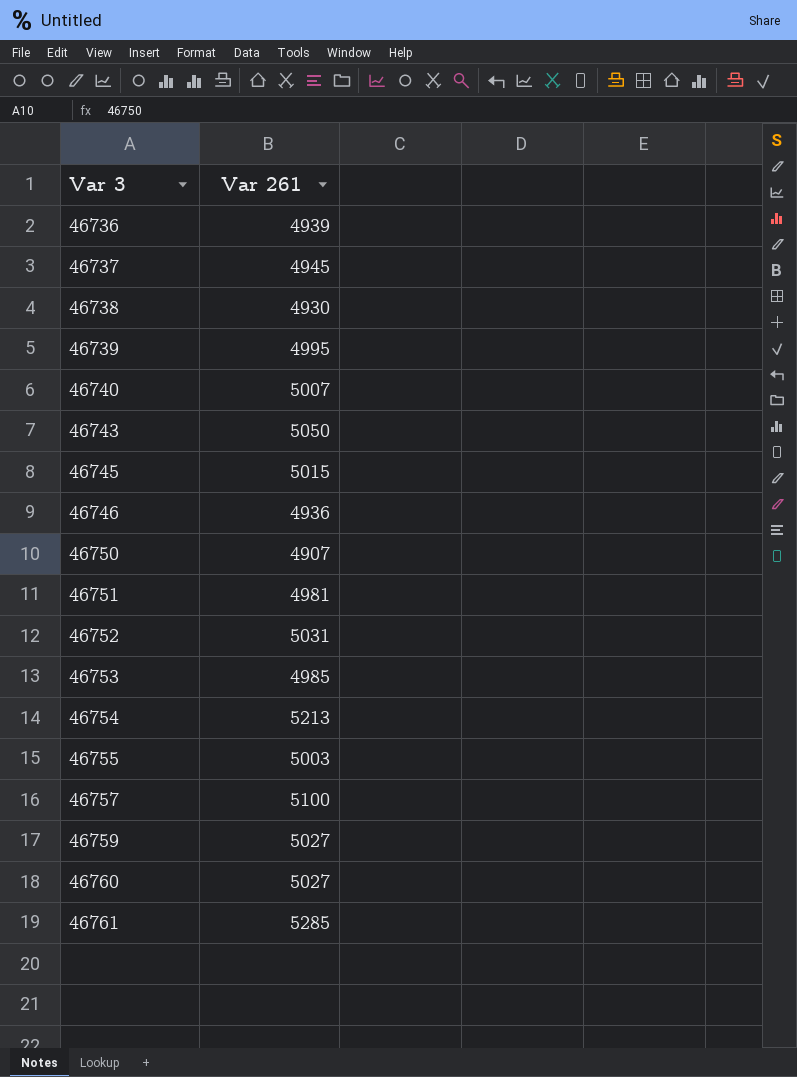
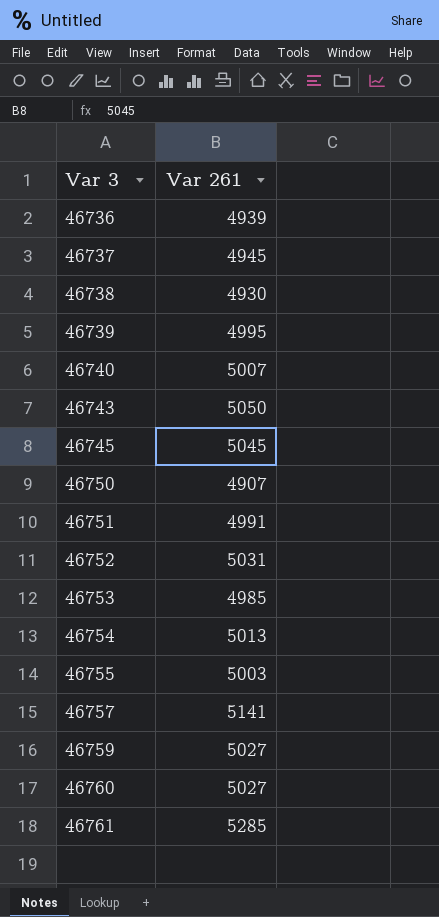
row 46746: 4936 -> none
46745 | Var 261: 5015 -> 5045
46751 | Var 261: 4981 -> 4991
46754 | Var 261: 5213 -> 5013
46757 | Var 261: 5100 -> 5141

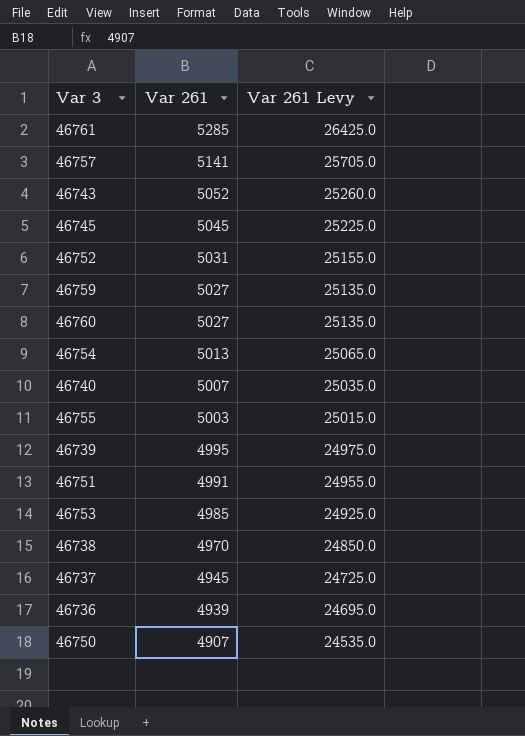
row order: Var 3 ascending -> Var 261 descending
column Var 261 Levy | formula: none -> [Var 261] * 5
46743 | Var 261: 5050 -> 5052
46738 | Var 261: 4930 -> 4970

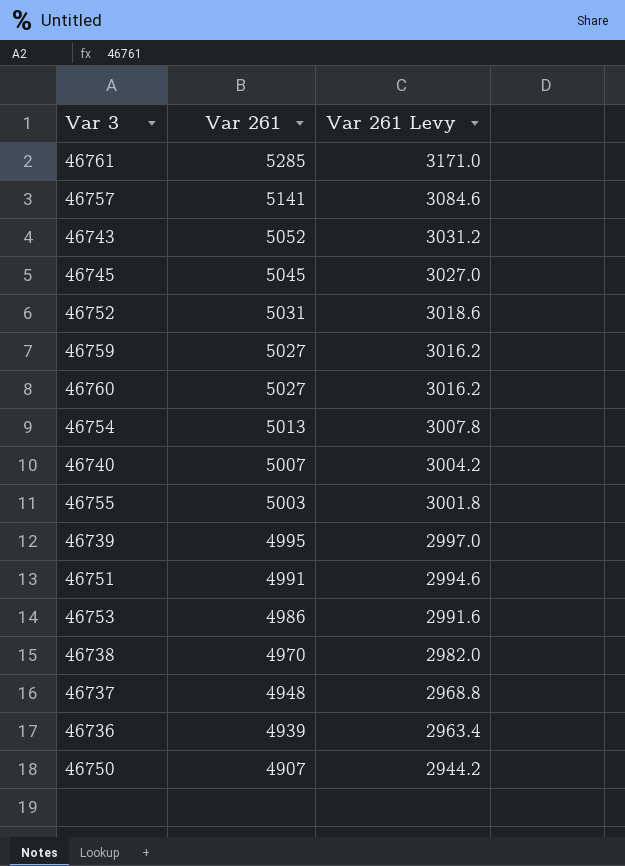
column Var 261 Levy | formula: [Var 261] * 5 -> [Var 261] * 0.6
46753 | Var 261: 4985 -> 4986
46737 | Var 261: 4945 -> 4948

